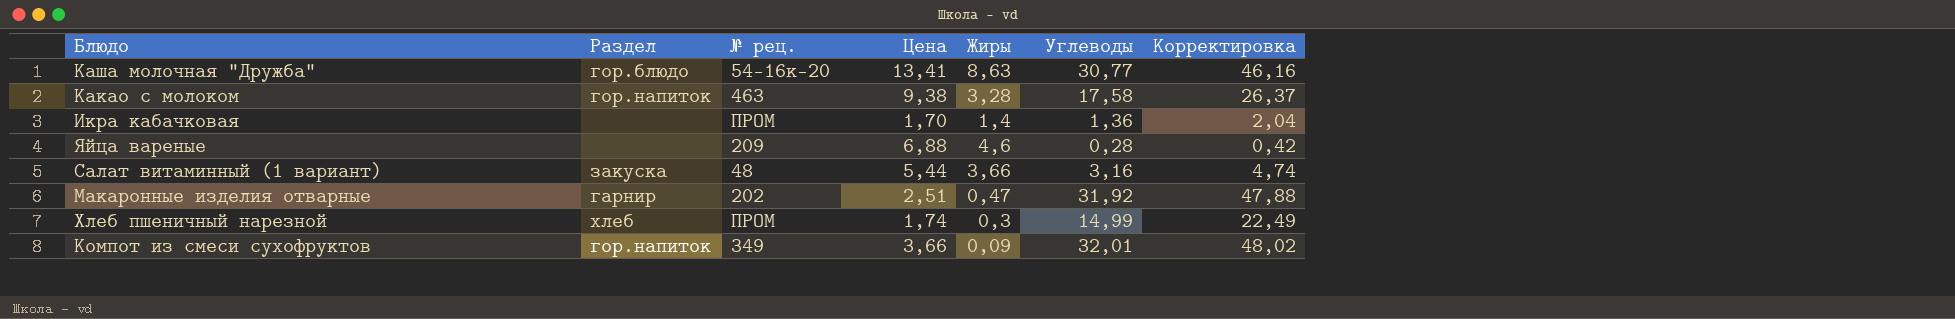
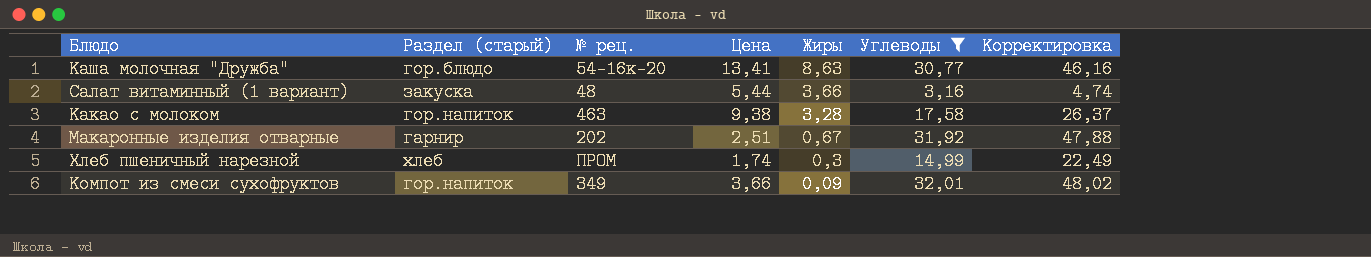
filter: none -> Углеводы >= 3,16
row order: none -> Жиры descending
column name: Раздел -> Раздел (старый)
Макаронные изделия отварные | Жиры: 0,47 -> 0,67

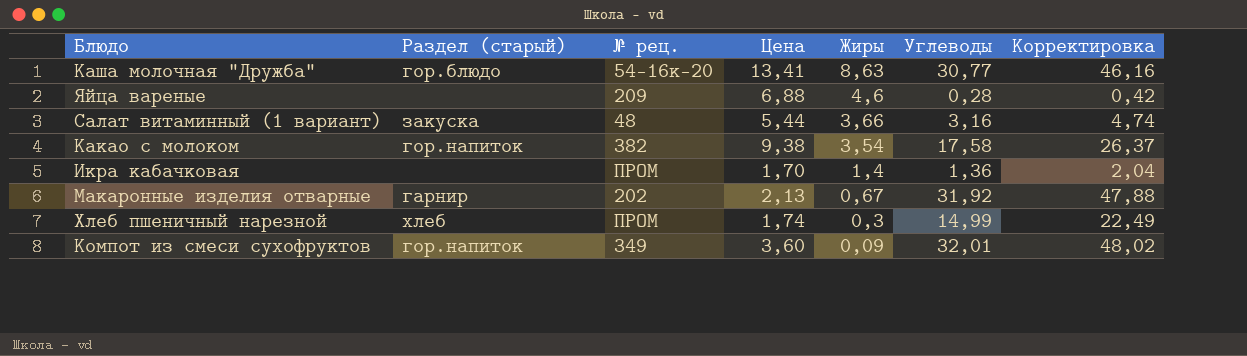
filter: Углеводы >= 3,16 -> none
Какао с молоком | № рец.: 463 -> 382
Какао с молоком | Жиры: 3,28 -> 3,54
Макаронные изделия отварные | Цена: 2,51 -> 2,13
Компот из смеси сухофруктов | Цена: 3,66 -> 3,60

